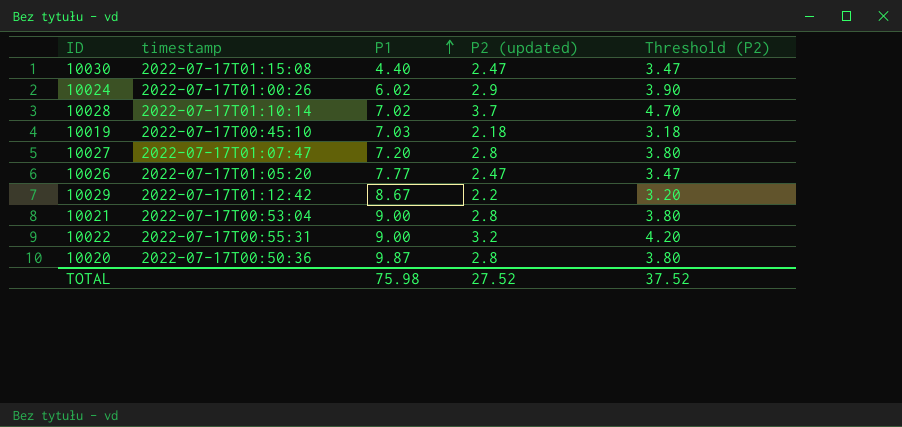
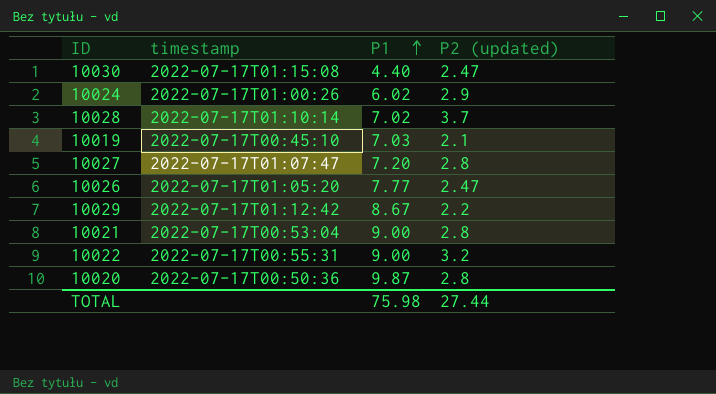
column Threshold (P2) | formula: [P2 (updated)] + 1 -> none
10019 | P2 (updated): 2.18 -> 2.1
TOTAL | P2 (updated): 27.52 -> 27.44

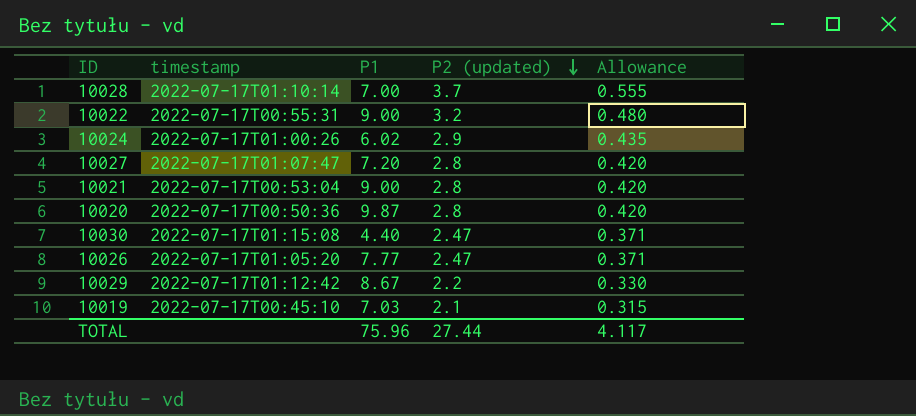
row order: P1 ascending -> P2 (updated) descending
column Allowance | formula: none -> [P2 (updated)] * 0.15
10028 | P1: 7.02 -> 7.00
TOTAL | P1: 75.98 -> 75.96

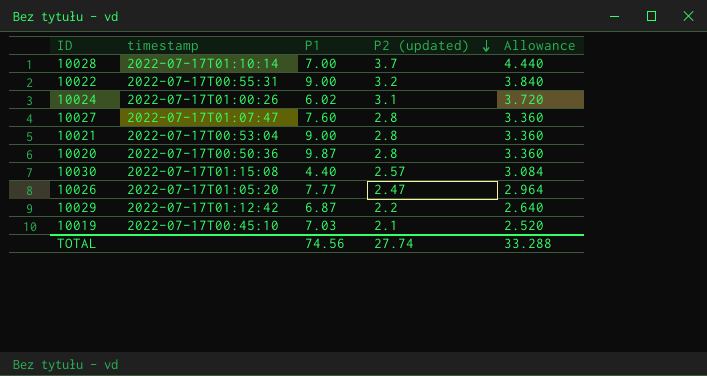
column Allowance | formula: [P2 (updated)] * 0.15 -> [P2 (updated)] * 1.2
10024 | P2 (updated): 2.9 -> 3.1
10027 | P1: 7.20 -> 7.60
10030 | P2 (updated): 2.47 -> 2.57
10029 | P1: 8.67 -> 6.87
TOTAL | P1: 75.96 -> 74.56
TOTAL | P2 (updated): 27.44 -> 27.74
TOTAL | Allowance: 4.117 -> 33.288

